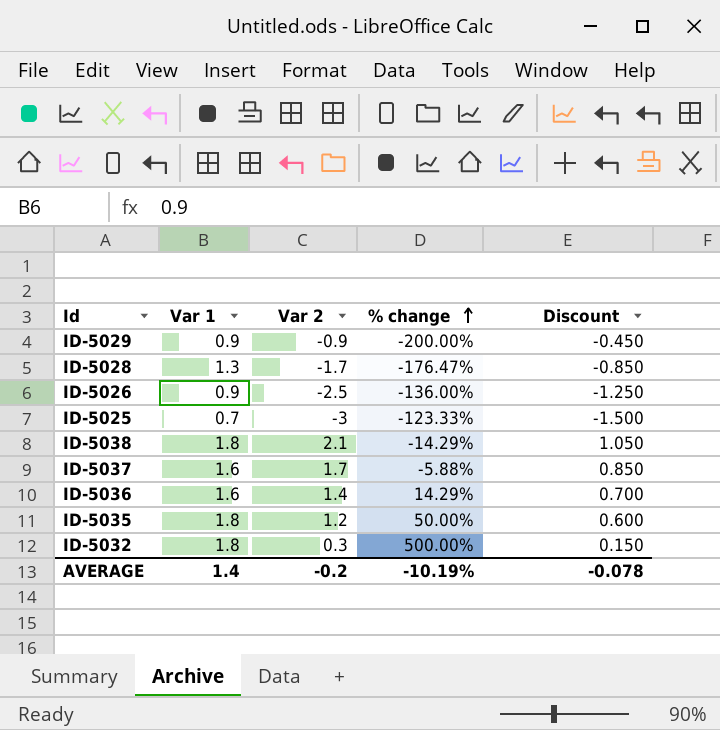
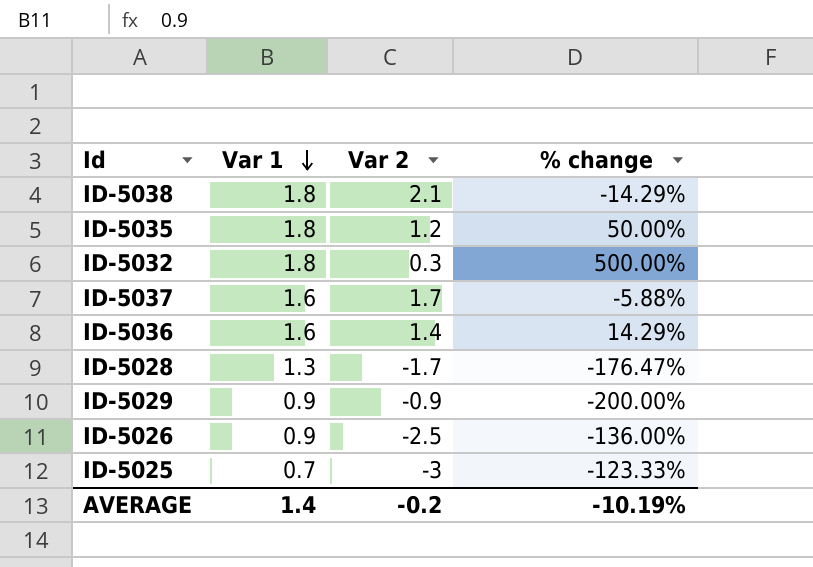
row order: % change ascending -> Var 1 descending
column Discount | formula: [Var 2] * 0.5 -> none

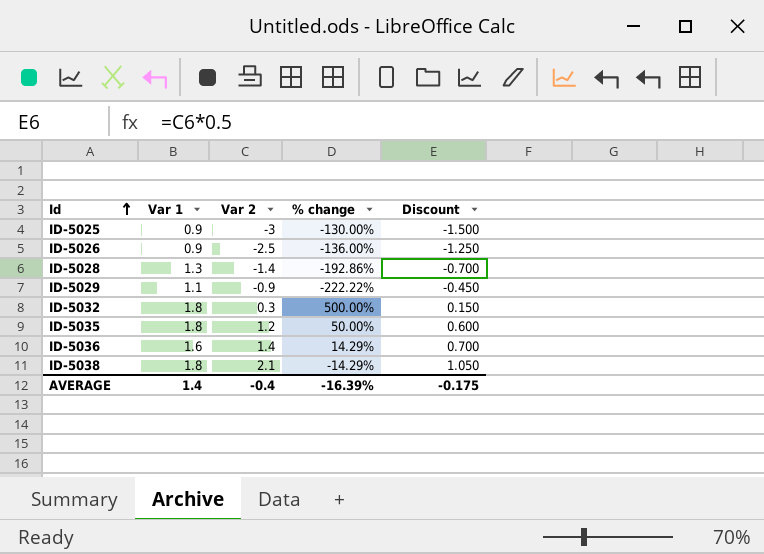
row order: Var 1 descending -> Id ascending
column Discount | formula: none -> [Var 2] * 0.5
row ID-5037: 1.6 | 1.7 | -5.88% -> none
ID-5025 | Var 1: 0.7 -> 0.9
ID-5025 | % change: -123.33% -> -130.00%
ID-5028 | Var 2: -1.7 -> -1.4
ID-5028 | % change: -176.47% -> -192.86%
ID-5029 | Var 1: 0.9 -> 1.1
ID-5029 | % change: -200.00% -> -222.22%
AVERAGE | Var 2: -0.2 -> -0.4
AVERAGE | % change: -10.19% -> -16.39%

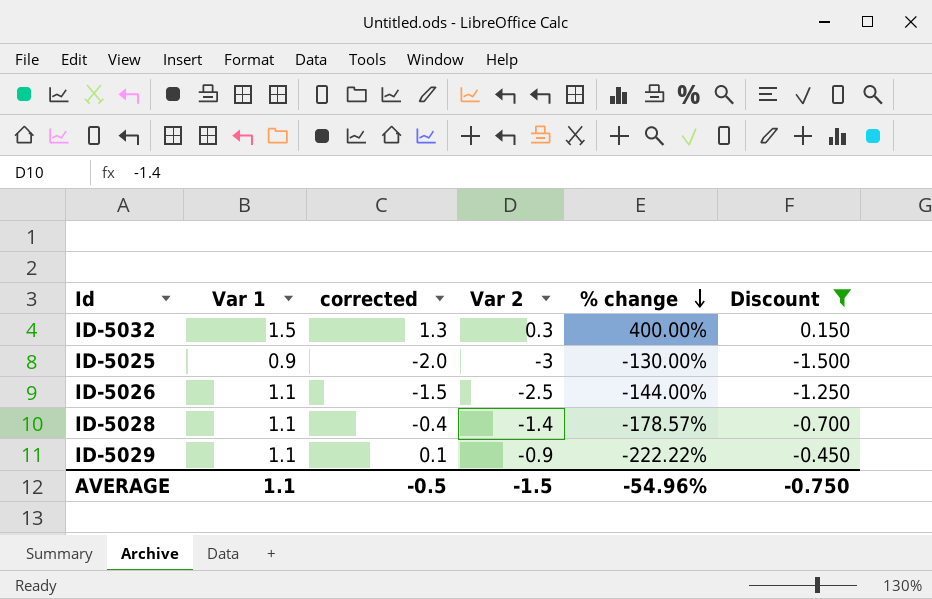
filter: none -> Discount <= 0.150
row order: Id ascending -> % change descending
column corrected | formula: none -> [Var 2] + 1
ID-5032 | Var 1: 1.8 -> 1.5
ID-5032 | % change: 500.00% -> 400.00%
ID-5026 | Var 1: 0.9 -> 1.1
ID-5026 | % change: -136.00% -> -144.00%
ID-5028 | Var 1: 1.3 -> 1.1
ID-5028 | % change: -192.86% -> -178.57%
AVERAGE | Var 1: 1.4 -> 1.1
AVERAGE | Var 2: -0.4 -> -1.5
AVERAGE | % change: -16.39% -> -54.96%
AVERAGE | Discount: -0.175 -> -0.750

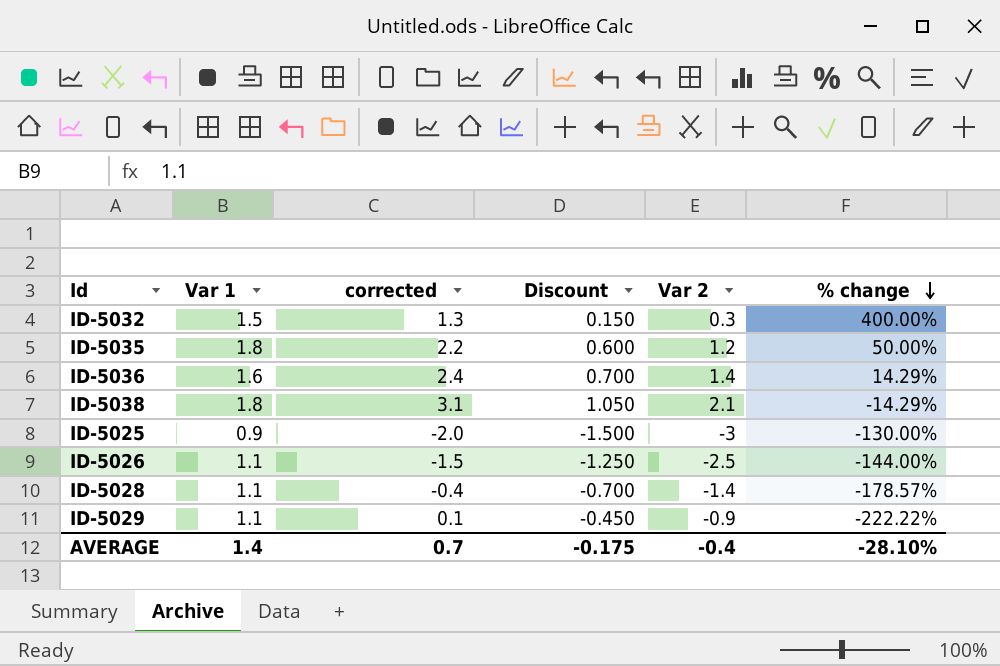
filter: Discount <= 0.150 -> none
column Discount | position: 6 -> 4
AVERAGE | Var 1: 1.1 -> 1.4
AVERAGE | corrected: -0.5 -> 0.7
AVERAGE | Discount: -0.750 -> -0.175
AVERAGE | Var 2: -1.5 -> -0.4
AVERAGE | % change: -54.96% -> -28.10%

